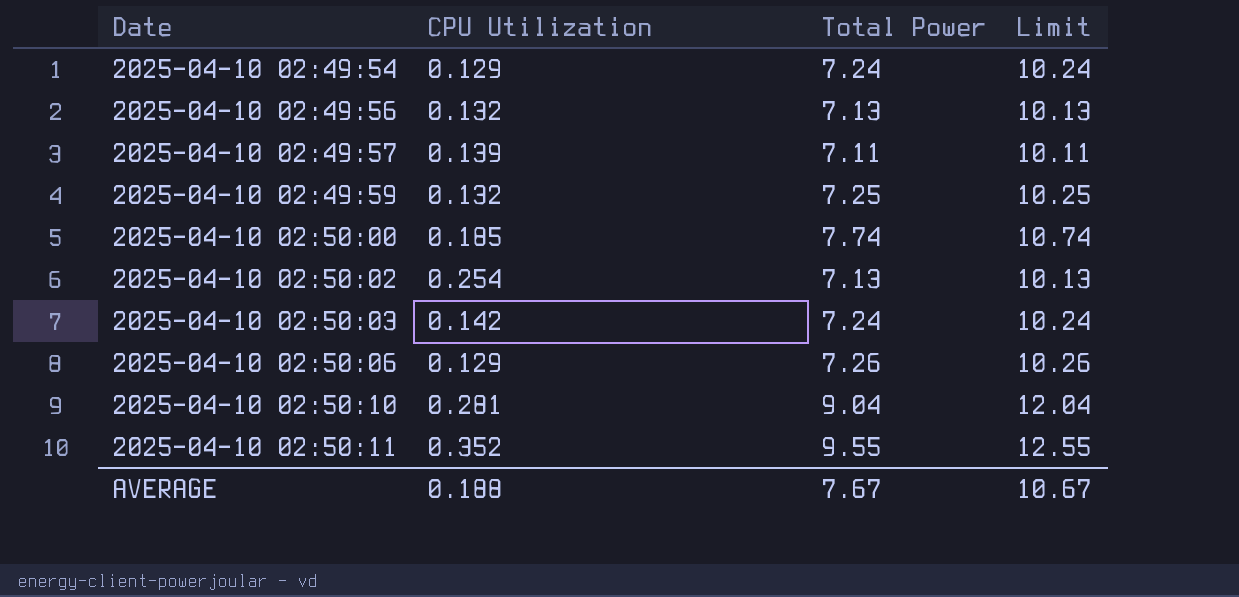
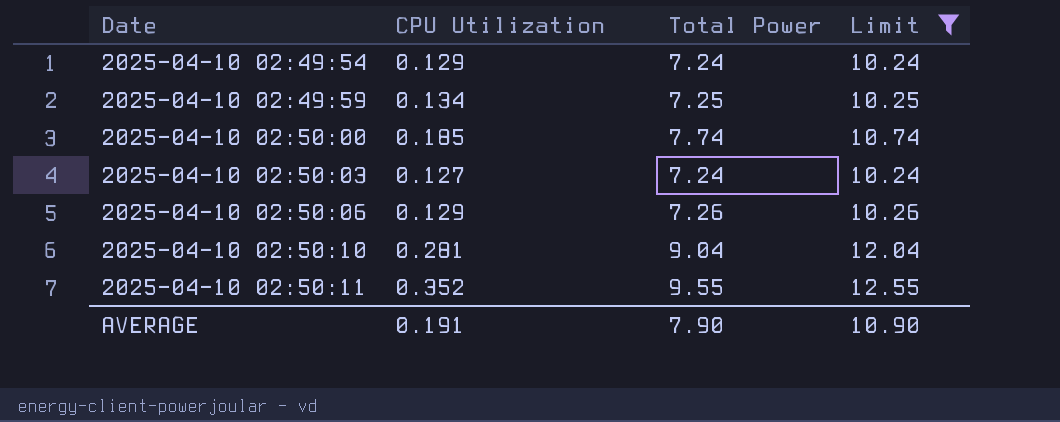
filter: none -> Limit >= 10.24
2025-04-10 02:49:59 | CPU Utilization: 0.132 -> 0.134
2025-04-10 02:50:03 | CPU Utilization: 0.142 -> 0.127
AVERAGE | CPU Utilization: 0.188 -> 0.191
AVERAGE | Total Power: 7.67 -> 7.90
AVERAGE | Limit: 10.67 -> 10.90

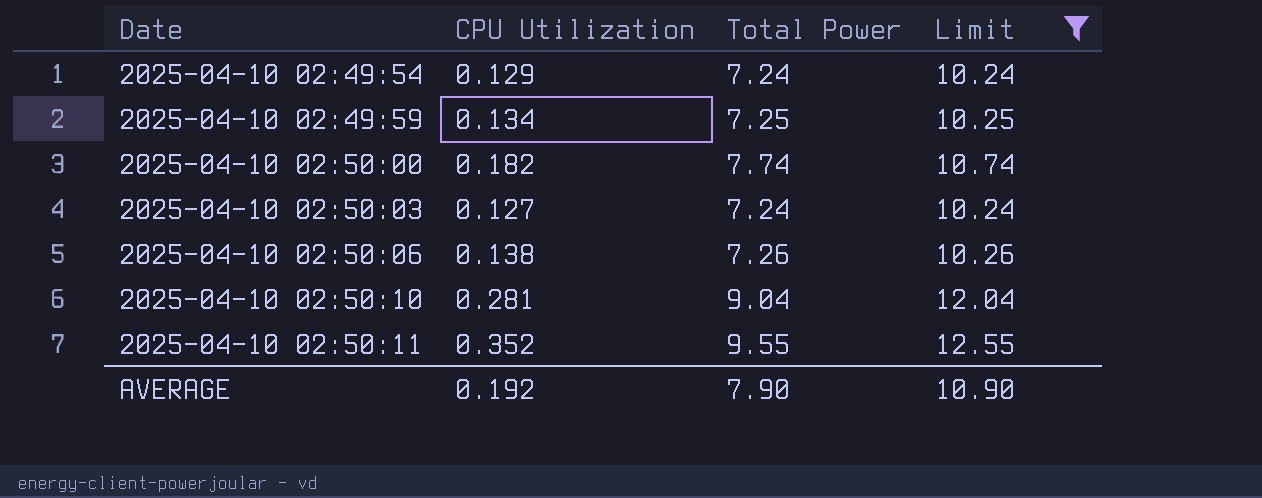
2025-04-10 02:50:00 | CPU Utilization: 0.185 -> 0.182
2025-04-10 02:50:06 | CPU Utilization: 0.129 -> 0.138
AVERAGE | CPU Utilization: 0.191 -> 0.192

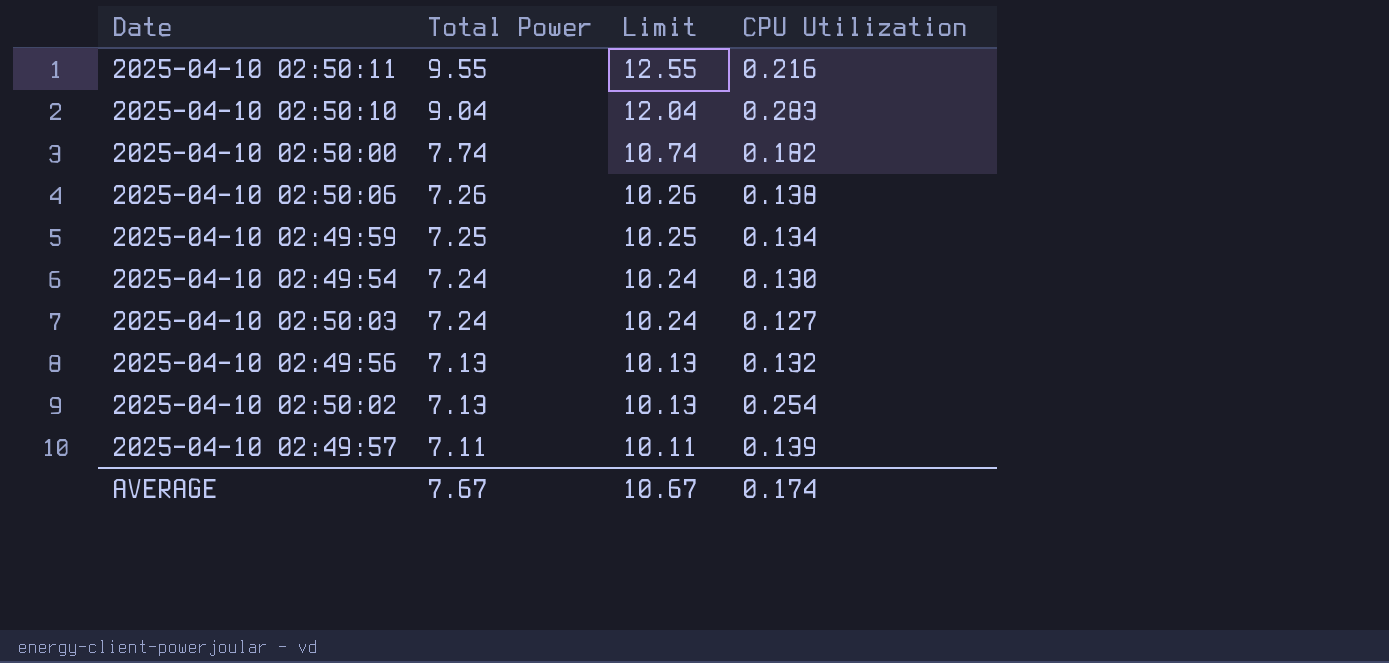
filter: Limit >= 10.24 -> none
row order: Date ascending -> Total Power descending
column CPU Utilization | position: 2 -> 4
2025-04-10 02:50:11 | CPU Utilization: 0.352 -> 0.216
2025-04-10 02:50:10 | CPU Utilization: 0.281 -> 0.283
2025-04-10 02:49:54 | CPU Utilization: 0.129 -> 0.130
AVERAGE | Total Power: 7.90 -> 7.67
AVERAGE | Limit: 10.90 -> 10.67
AVERAGE | CPU Utilization: 0.192 -> 0.174

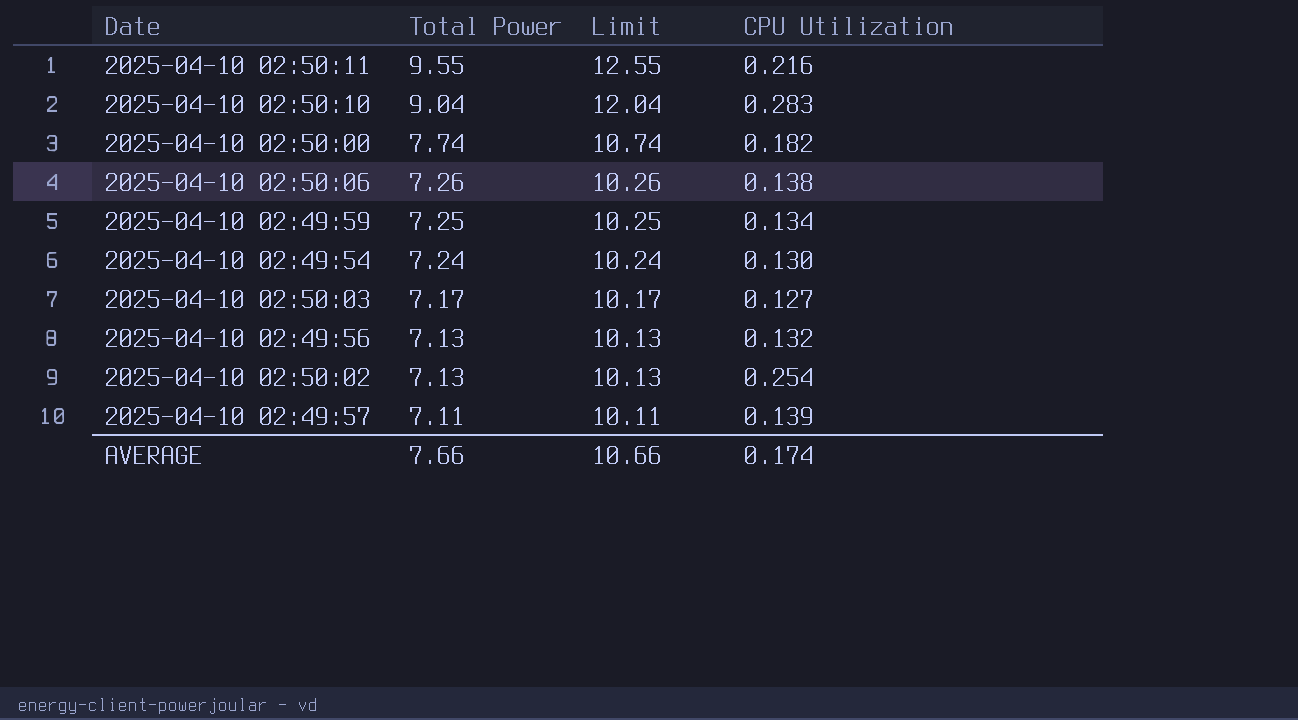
2025-04-10 02:50:03 | Total Power: 7.24 -> 7.17
2025-04-10 02:50:03 | Limit: 10.24 -> 10.17
AVERAGE | Total Power: 7.67 -> 7.66
AVERAGE | Limit: 10.67 -> 10.66

